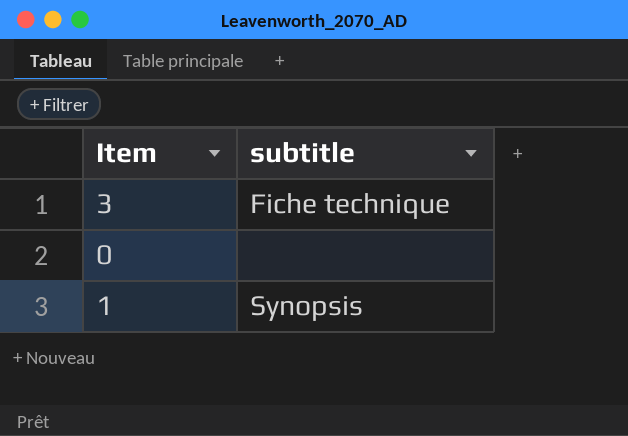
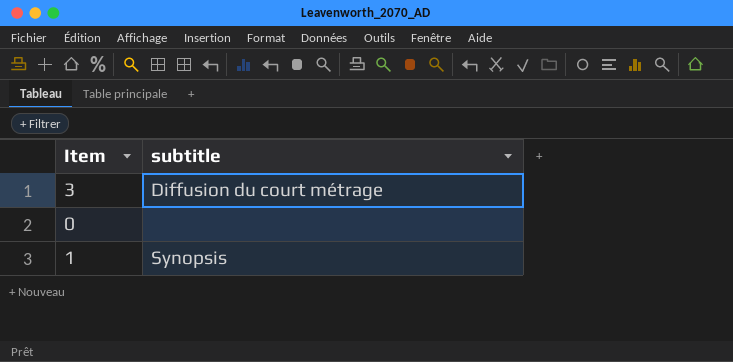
3 | subtitle: Fiche technique -> Diffusion du court métrage

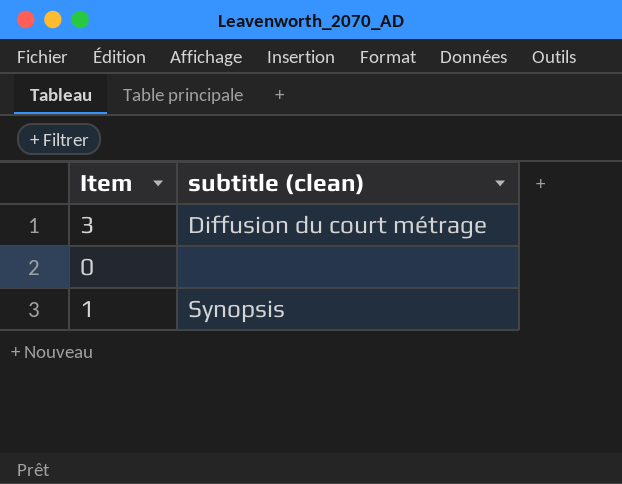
column name: subtitle -> subtitle (clean)

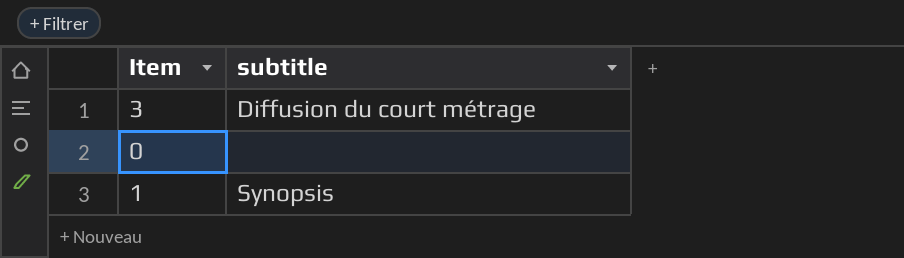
column name: subtitle (clean) -> subtitle

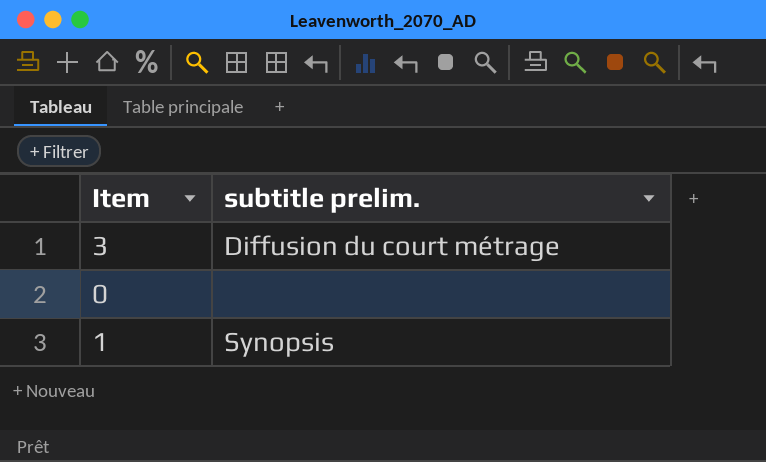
column name: subtitle -> subtitle prelim.

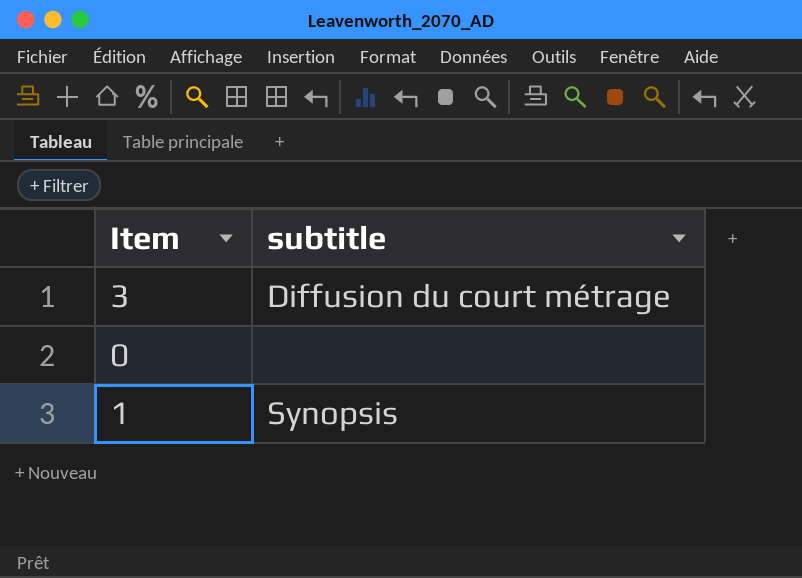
column name: subtitle prelim. -> subtitle

